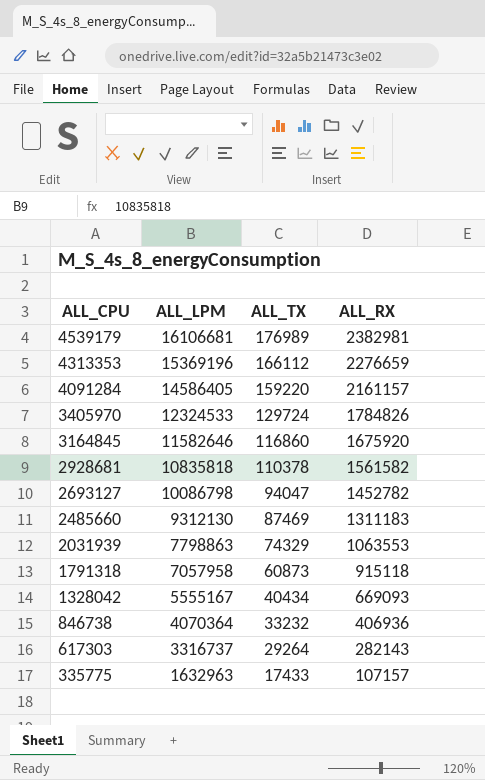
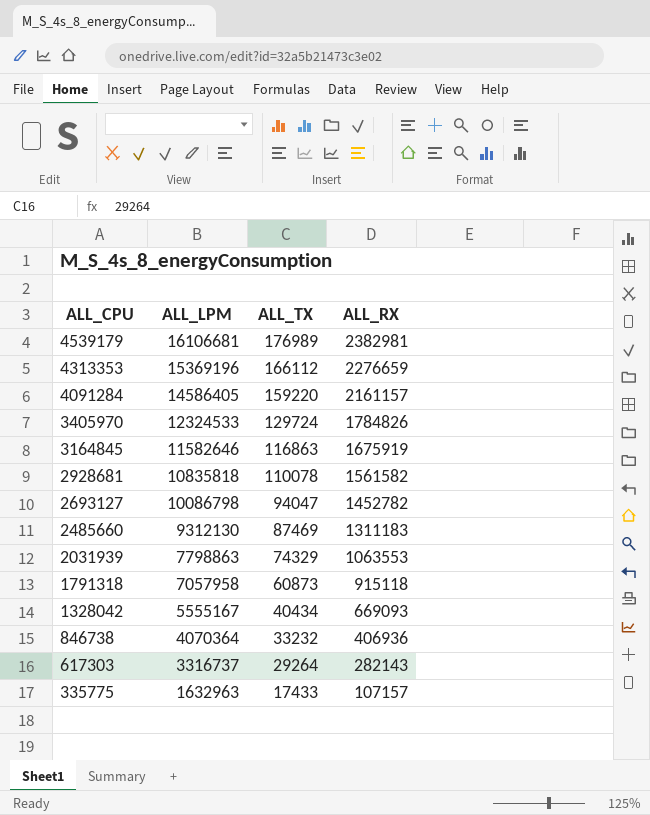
3164845 | ALL_TX: 116860 -> 116863
3164845 | ALL_RX: 1675920 -> 1675919
2928681 | ALL_TX: 110378 -> 110078

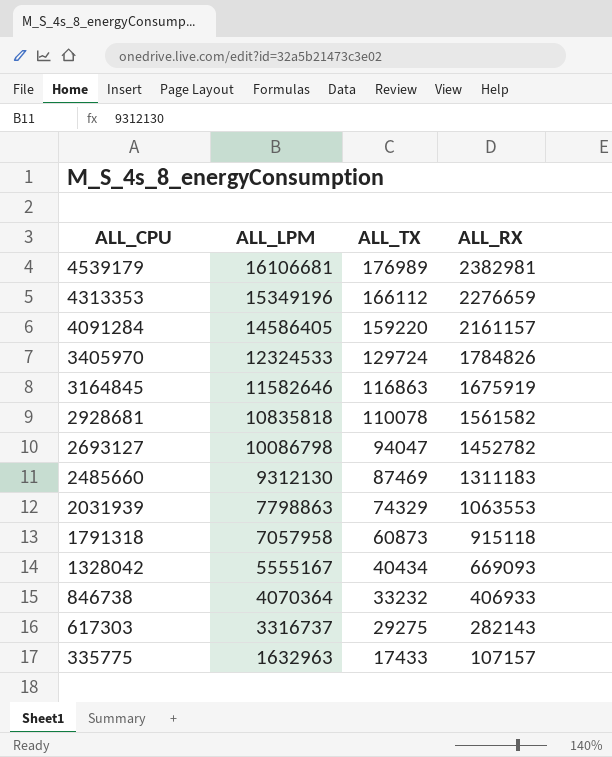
4313353 | ALL_LPM: 15369196 -> 15349196
846738 | ALL_RX: 406936 -> 406933
617303 | ALL_TX: 29264 -> 29275

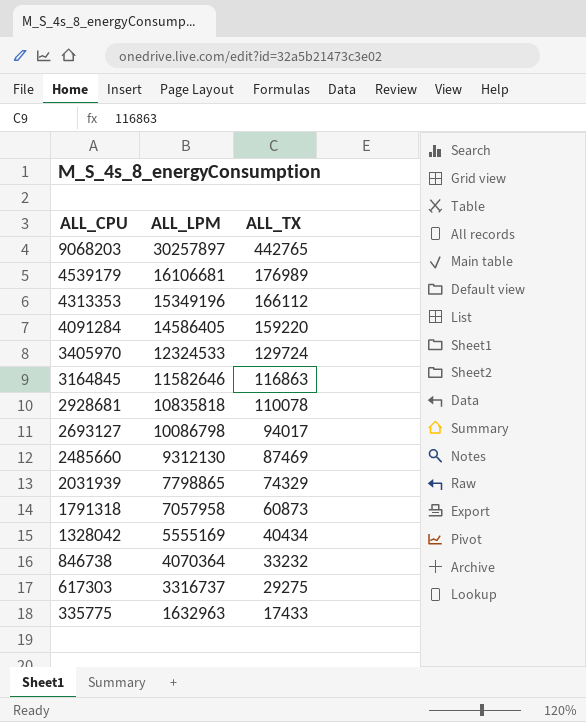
column ALL_RX | position: 4 -> none
row 9068203: none -> 30257897 | 442765
2693127 | ALL_TX: 94047 -> 94017
2031939 | ALL_LPM: 7798863 -> 7798865
1328042 | ALL_LPM: 5555167 -> 5555169

